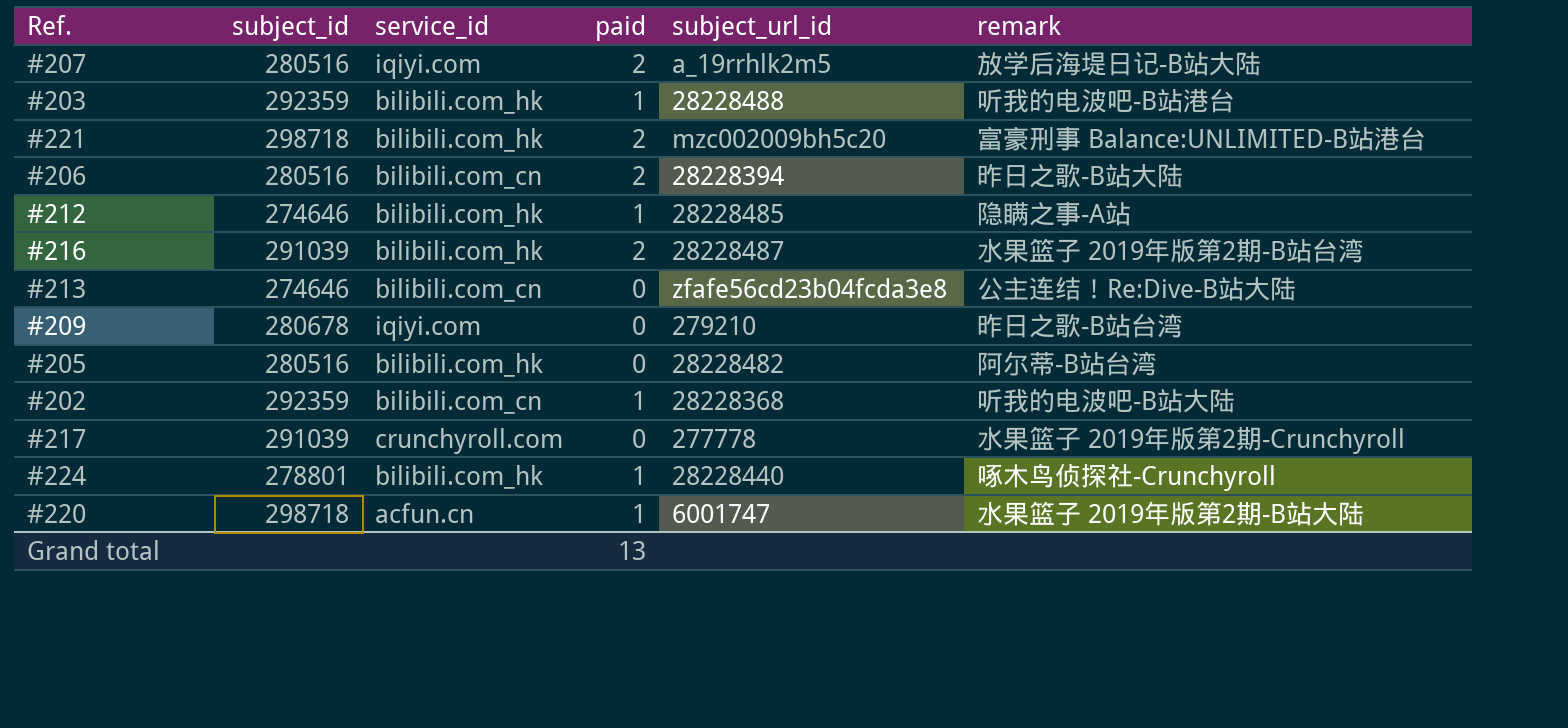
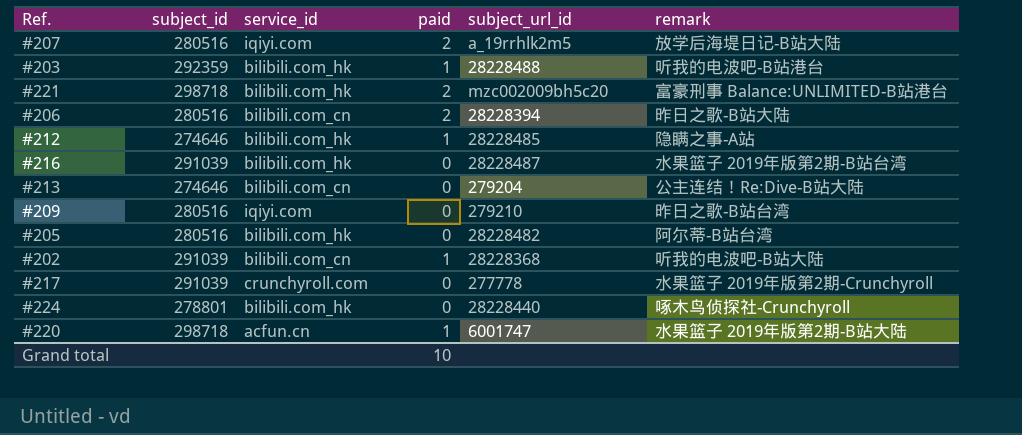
#216 | paid: 2 -> 0
#213 | subject_url_id: zfafe56cd23b04fcda3e8 -> 279204
#209 | subject_id: 280678 -> 280516
#202 | subject_id: 292359 -> 291039
#224 | paid: 1 -> 0
Grand total | paid: 13 -> 10

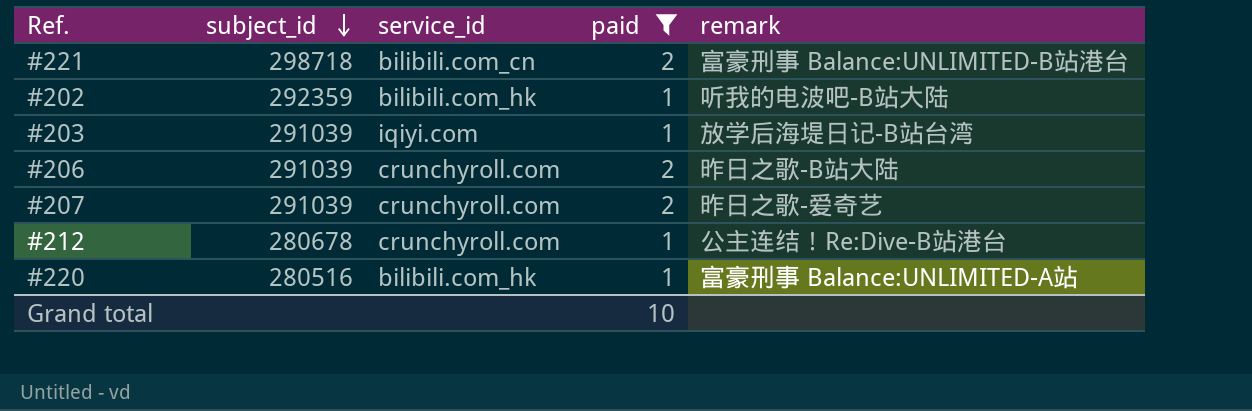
filter: none -> paid != 0
row order: none -> subject_id descending
column subject_url_id | position: 5 -> none
#221 | service_id: bilibili.com_hk -> bilibili.com_cn
#202 | subject_id: 291039 -> 292359
#202 | service_id: bilibili.com_cn -> bilibili.com_hk
#203 | subject_id: 292359 -> 291039
#203 | service_id: bilibili.com_hk -> iqiyi.com
#203 | remark: 听我的电波吧-B站港台 -> 放学后海堤日记-B站台湾
#206 | subject_id: 280516 -> 291039
#206 | service_id: bilibili.com_cn -> crunchyroll.com
#207 | subject_id: 280516 -> 291039
#207 | service_id: iqiyi.com -> crunchyroll.com
#207 | remark: 放学后海堤日记-B站大陆 -> 昨日之歌-爱奇艺
#212 | subject_id: 274646 -> 280678
#212 | service_id: bilibili.com_hk -> crunchyroll.com
#212 | remark: 隐瞒之事-A站 -> 公主连结！Re:Dive-B站港台
#220 | subject_id: 298718 -> 280516
#220 | service_id: acfun.cn -> bilibili.com_hk
#220 | remark: 水果篮子 2019年版第2期-B站大陆 -> 富豪刑事 Balance:UNLIMITED-A站

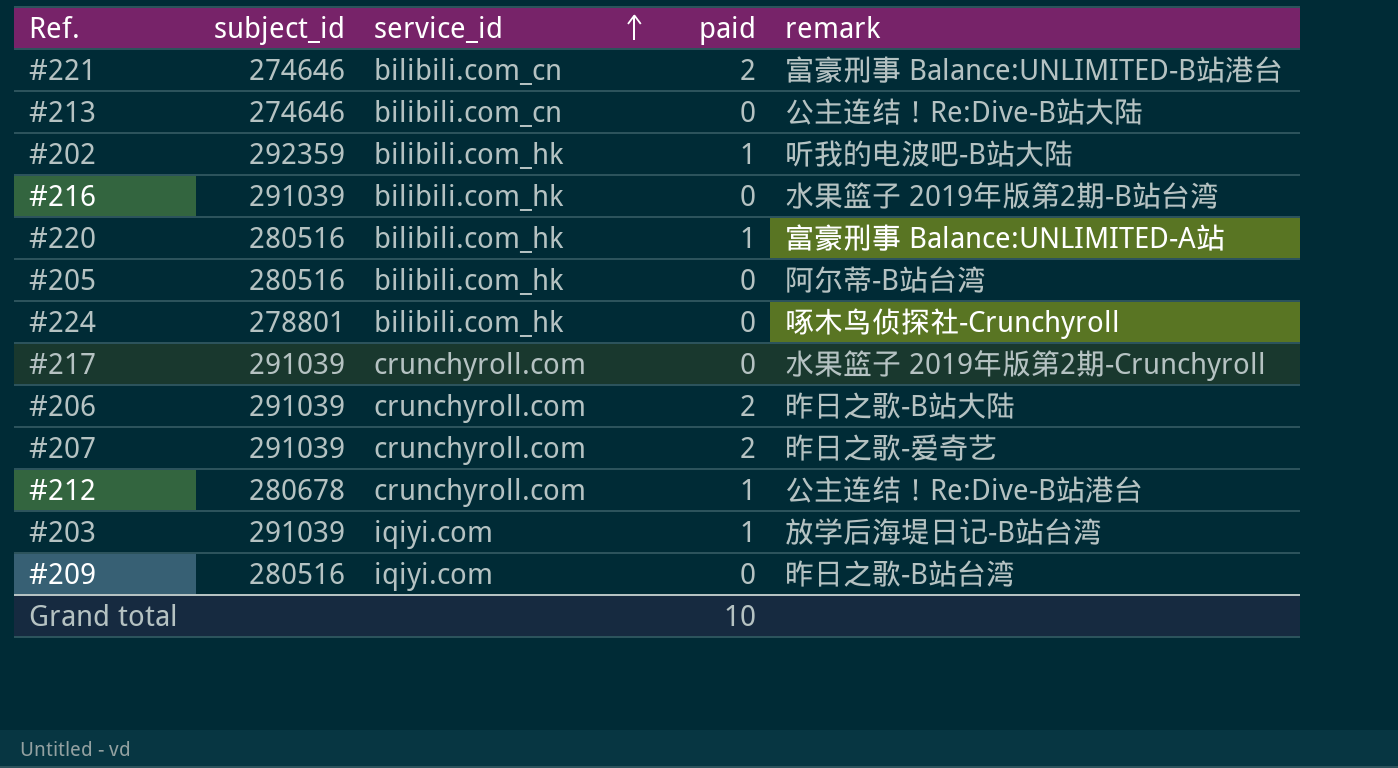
filter: paid != 0 -> none
row order: subject_id descending -> service_id ascending
#221 | subject_id: 298718 -> 274646

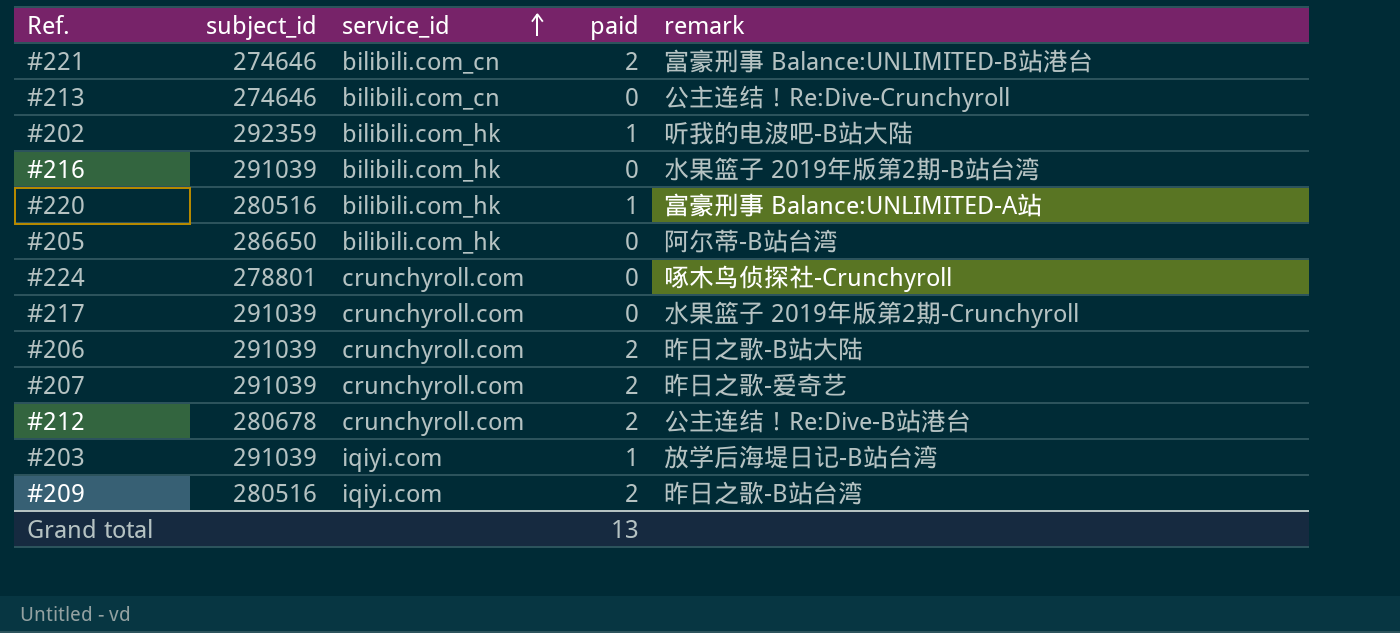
#213 | remark: 公主连结！Re:Dive-B站大陆 -> 公主连结！Re:Dive-Crunchyroll
#205 | subject_id: 280516 -> 286650
#224 | service_id: bilibili.com_hk -> crunchyroll.com
#212 | paid: 1 -> 2
#209 | paid: 0 -> 2
Grand total | paid: 10 -> 13

